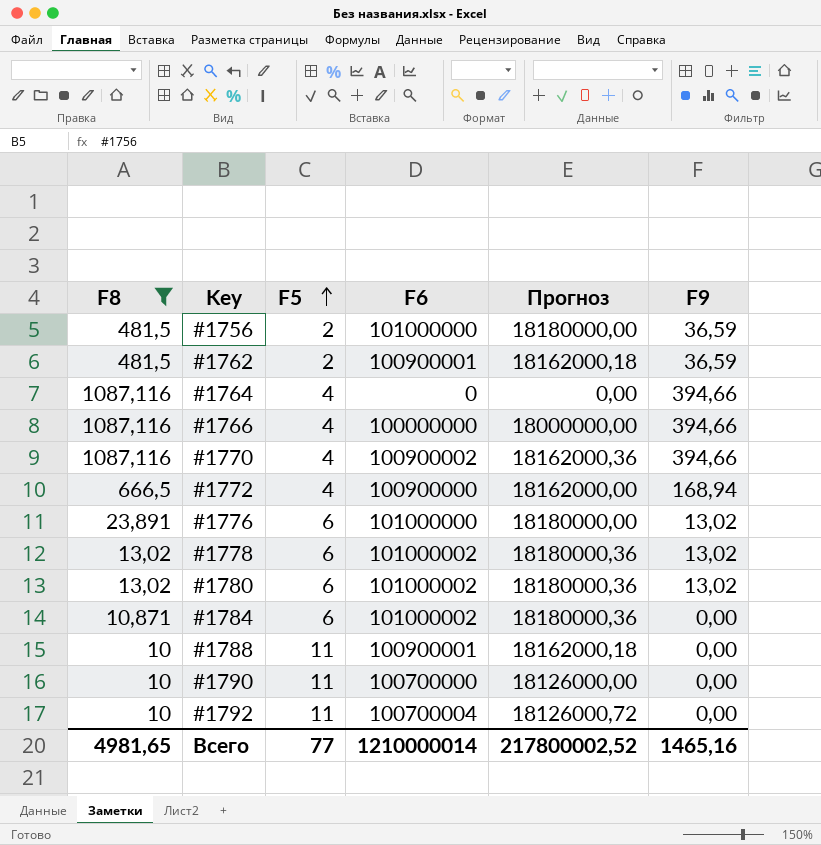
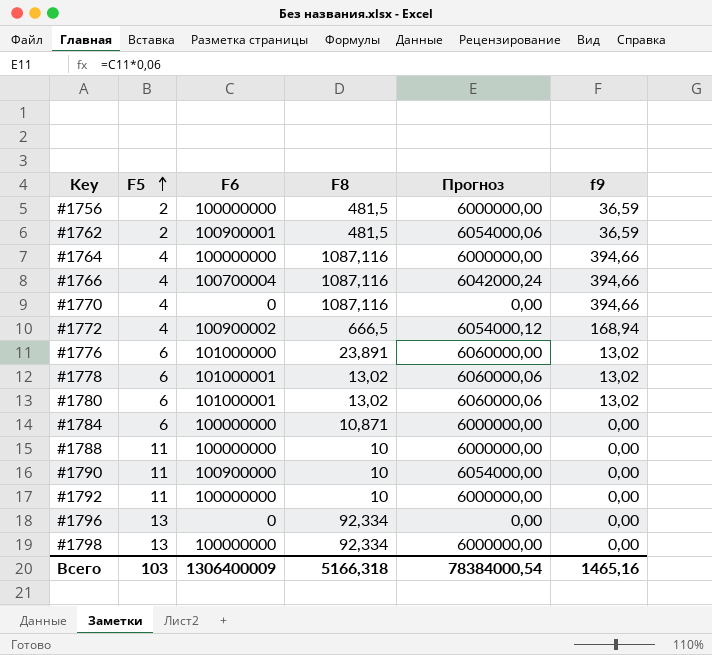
filter: F8 != 92,334 -> none
column F8 | position: 1 -> 4
column Прогноз | formula: [F6] * 0,18 -> [F6] * 0,06
column name: F9 -> f9
#1756 | F6: 101000000 -> 100000000
#1764 | F6: 0 -> 100000000
#1766 | F6: 100000000 -> 100700004
#1770 | F6: 100900002 -> 0
#1772 | F6: 100900000 -> 100900002
#1778 | F6: 101000002 -> 101000001
#1780 | F6: 101000002 -> 101000001
#1784 | F6: 101000002 -> 100000000
#1788 | F6: 100900001 -> 100000000
#1790 | F6: 100700000 -> 100900000
#1792 | F6: 100700004 -> 100000000
Всего | F5: 77 -> 103
Всего | F6: 1210000014 -> 1306400009
Всего | F8: 4981,65 -> 5166,318
Всего | Прогноз: 217800002,52 -> 78384000,54

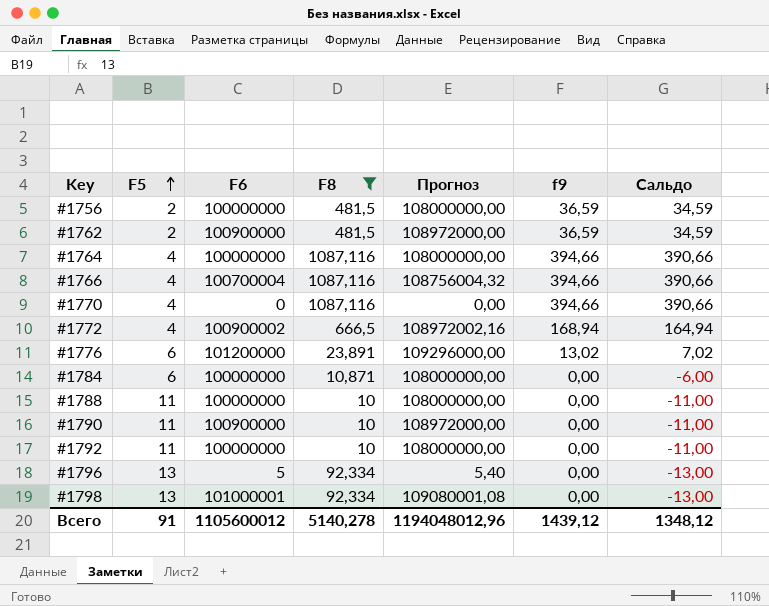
filter: none -> F8 != 13,02
column Прогноз | formula: [F6] * 0,06 -> [F6] * 1,08
column Сальдо | formula: none -> [f9] - [F5]
#1762 | F6: 100900001 -> 100900000
#1776 | F6: 101000000 -> 101200000
#1796 | F6: 0 -> 5
#1798 | F6: 100000000 -> 101000001
Всего | F5: 103 -> 91
Всего | F6: 1306400009 -> 1105600012
Всего | F8: 5166,318 -> 5140,278
Всего | Прогноз: 78384000,54 -> 1194048012,96
Всего | f9: 1465,16 -> 1439,12

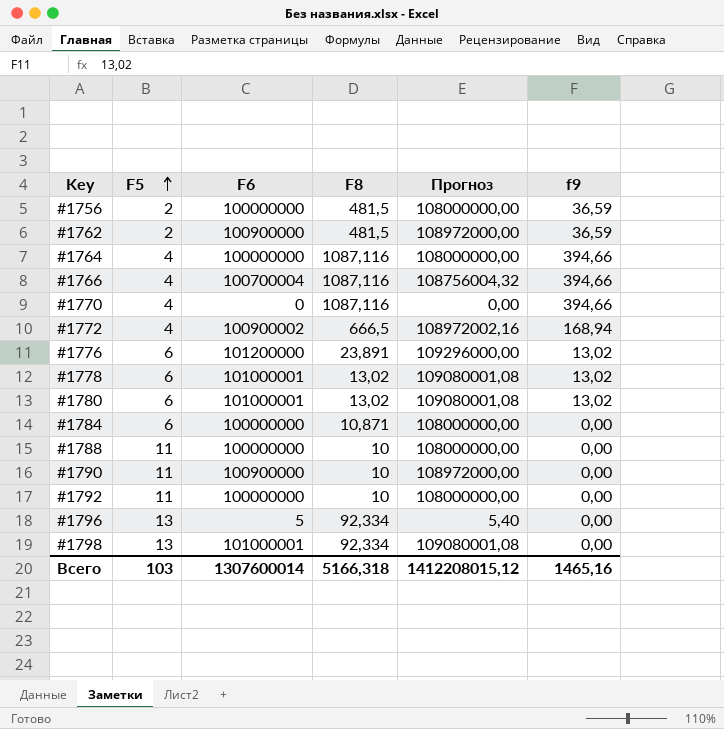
filter: F8 != 13,02 -> none
column Сальдо | formula: [f9] - [F5] -> none
Всего | F5: 91 -> 103
Всего | F6: 1105600012 -> 1307600014
Всего | F8: 5140,278 -> 5166,318
Всего | Прогноз: 1194048012,96 -> 1412208015,12
Всего | f9: 1439,12 -> 1465,16

